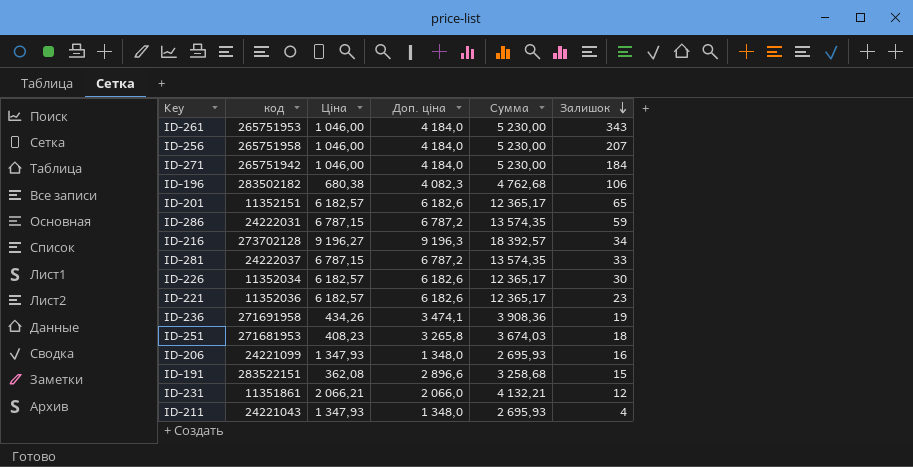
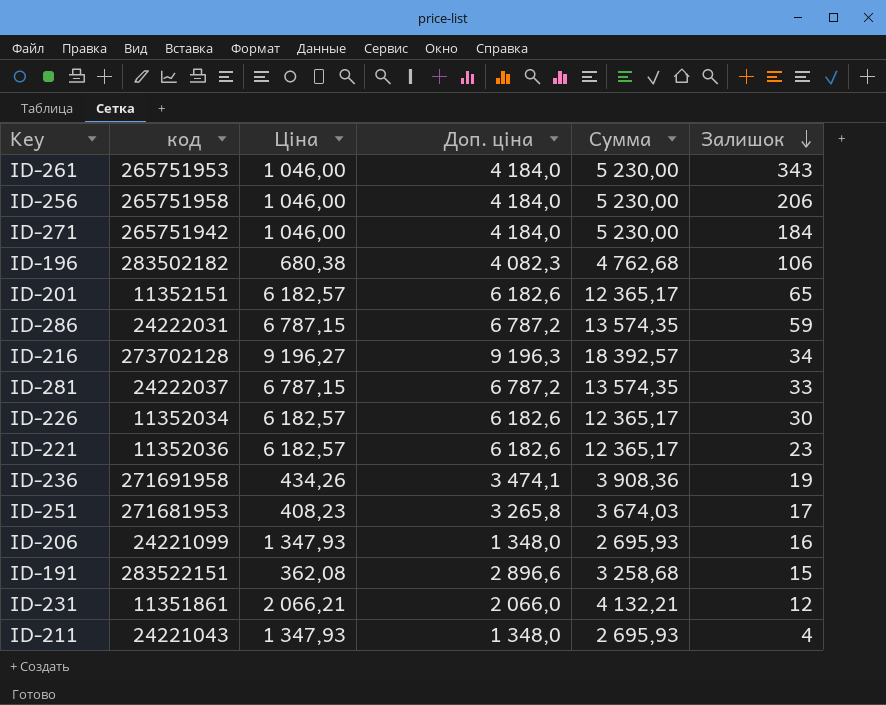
ID-256 | Залишок: 207 -> 206
ID-251 | Залишок: 18 -> 17

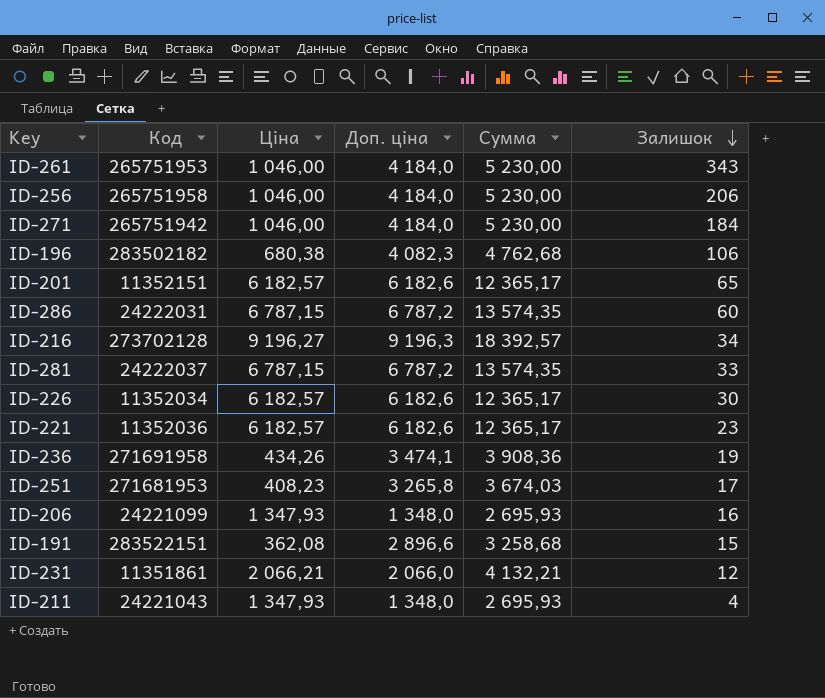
column name: код -> Код
ID-286 | Залишок: 59 -> 60

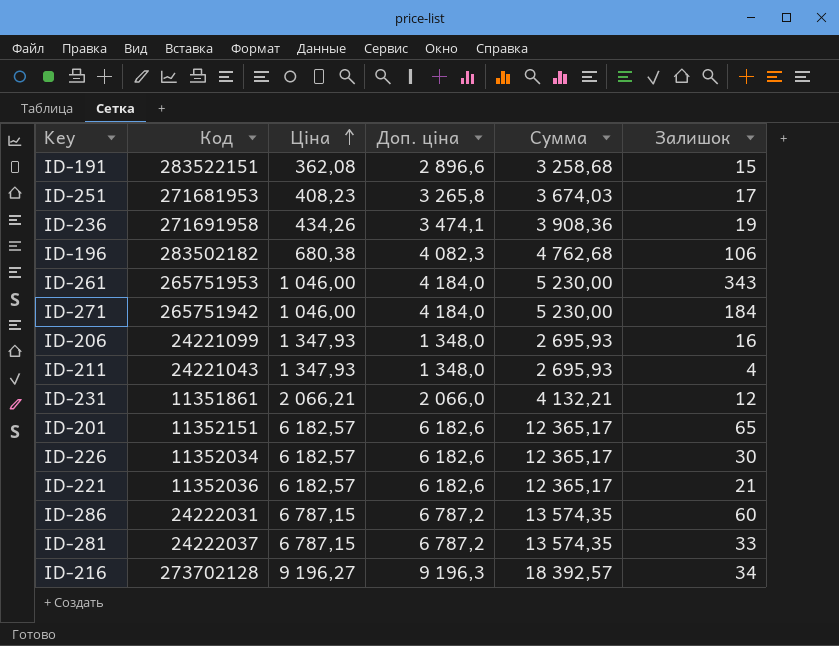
row order: Залишок descending -> Ціна ascending
row ID-256: 265751958 | 1 046,00 | 4 184,0 | 5 230,00 | 206 -> none
ID-221 | Залишок: 23 -> 21

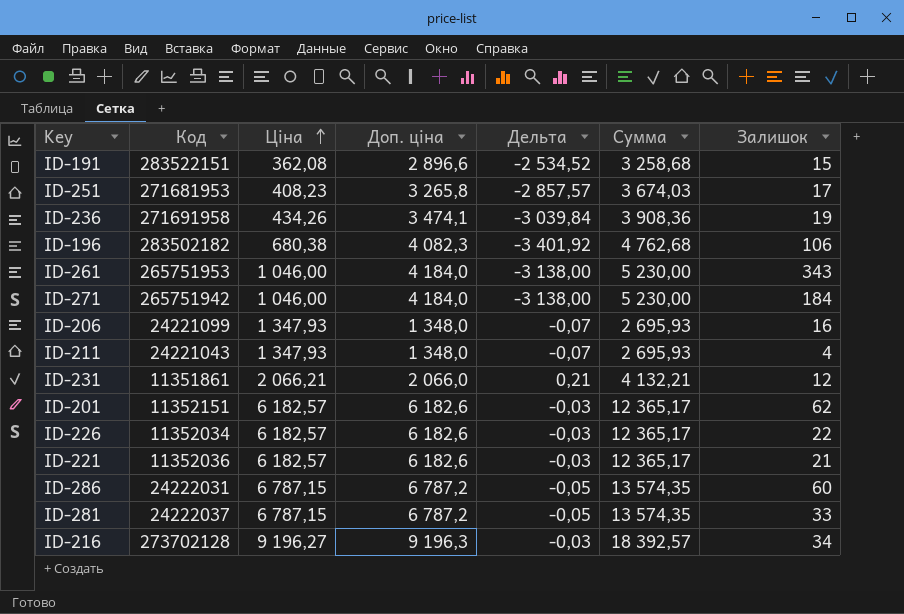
column Дельта | formula: none -> [Ціна] - [Доп. ціна]
ID-201 | Залишок: 65 -> 62
ID-226 | Залишок: 30 -> 22

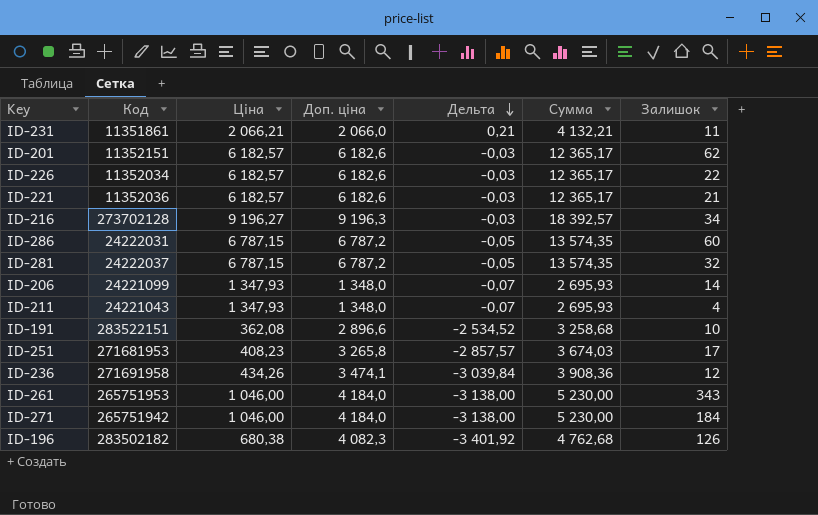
row order: Ціна ascending -> Дельта descending
ID-231 | Залишок: 12 -> 11
ID-281 | Залишок: 33 -> 32
ID-206 | Залишок: 16 -> 14
ID-191 | Залишок: 15 -> 10
ID-236 | Залишок: 19 -> 12
ID-196 | Залишок: 106 -> 126

